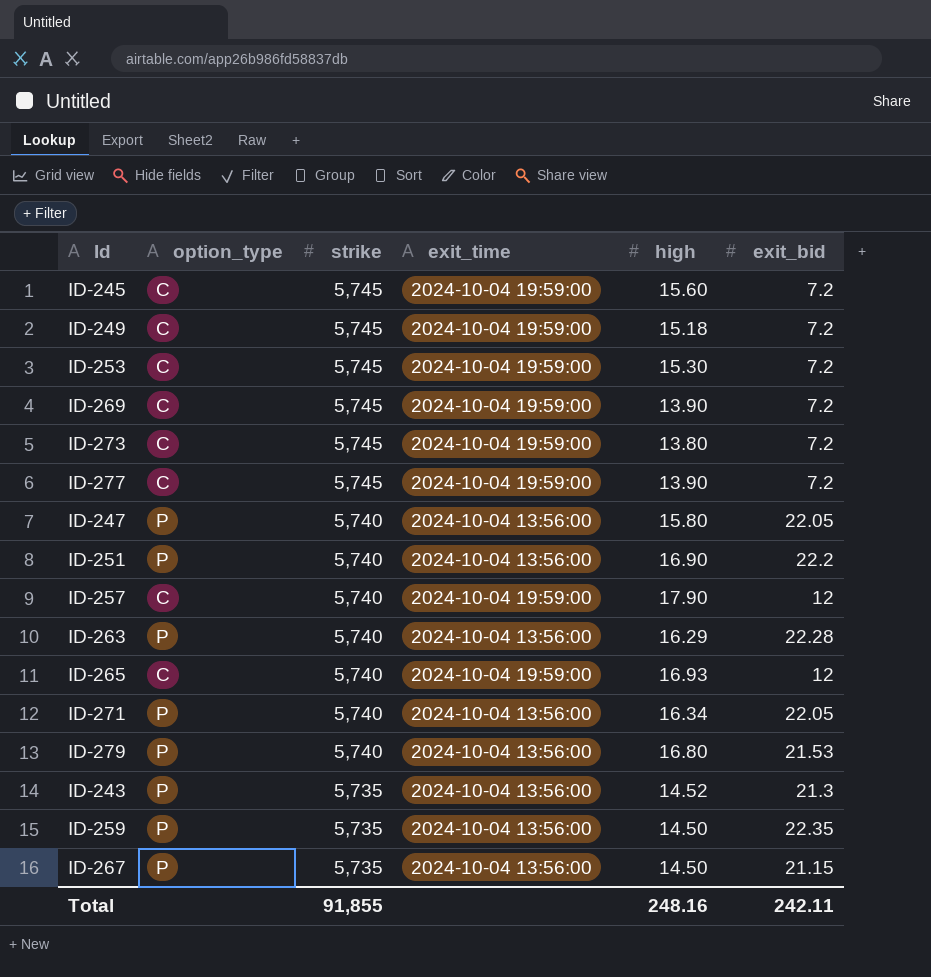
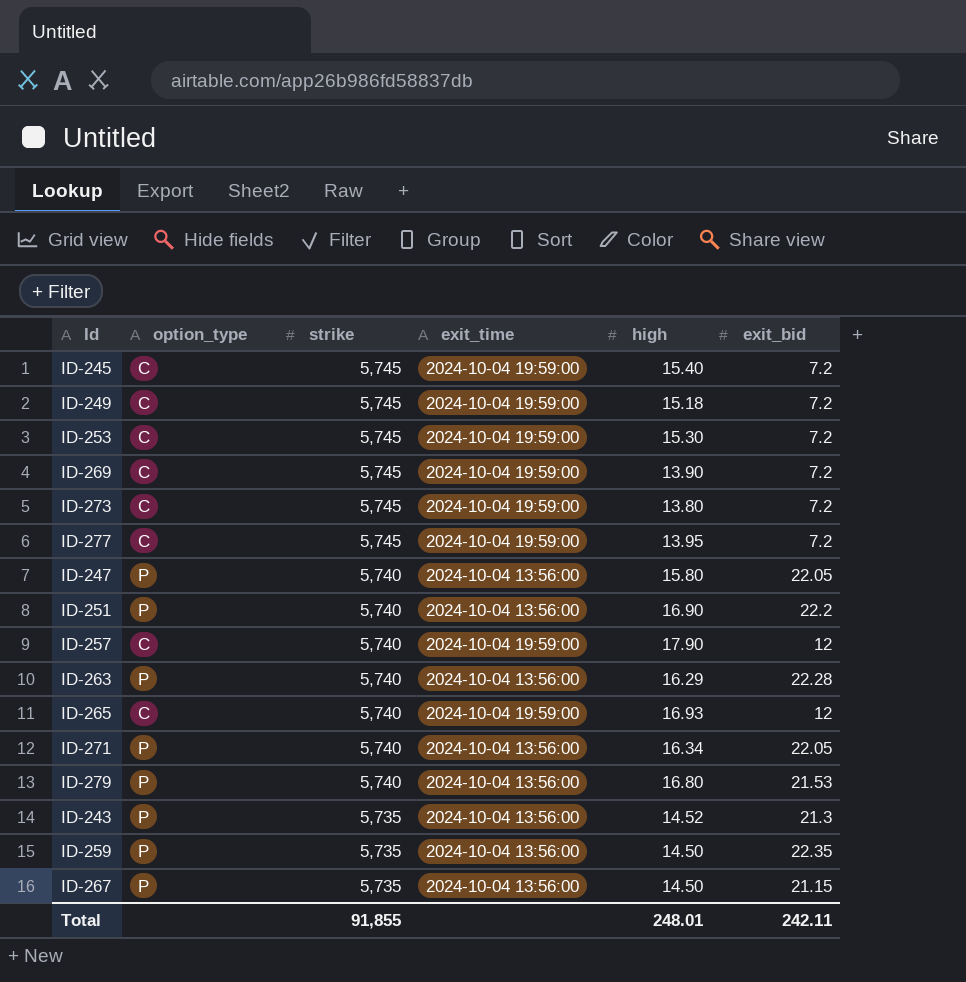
ID-245 | high: 15.60 -> 15.40
ID-277 | high: 13.90 -> 13.95
Total | high: 248.16 -> 248.01

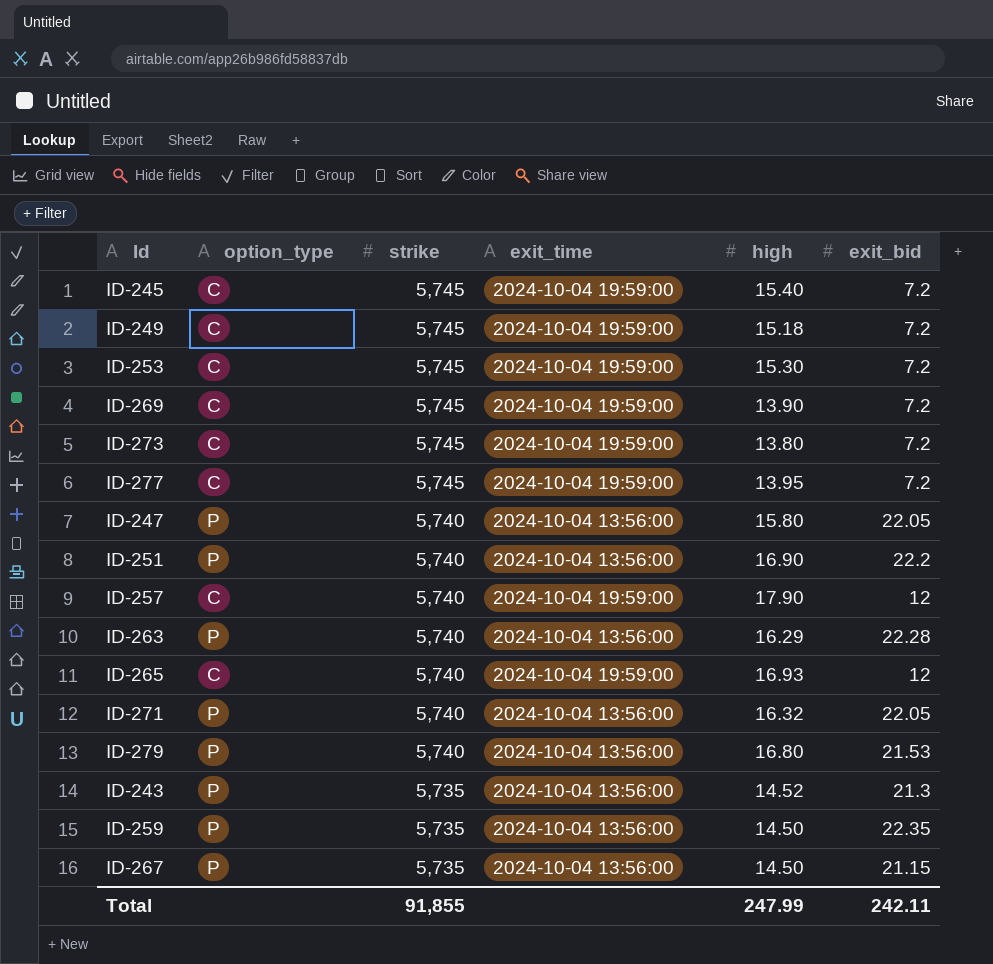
ID-271 | high: 16.34 -> 16.32
Total | high: 248.01 -> 247.99

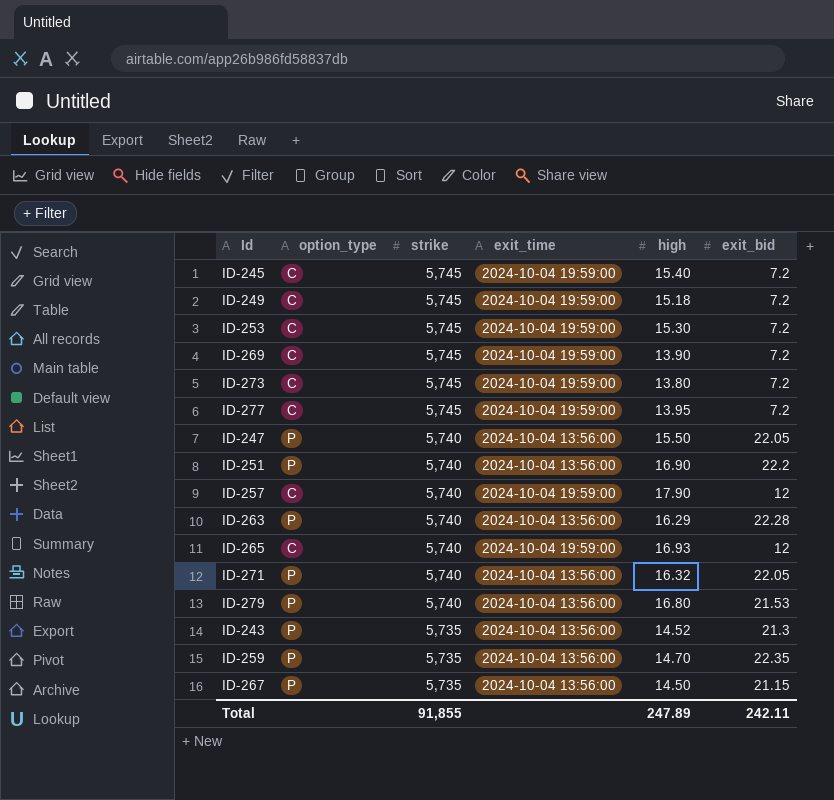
ID-247 | high: 15.80 -> 15.50
ID-259 | high: 14.50 -> 14.70
Total | high: 247.99 -> 247.89

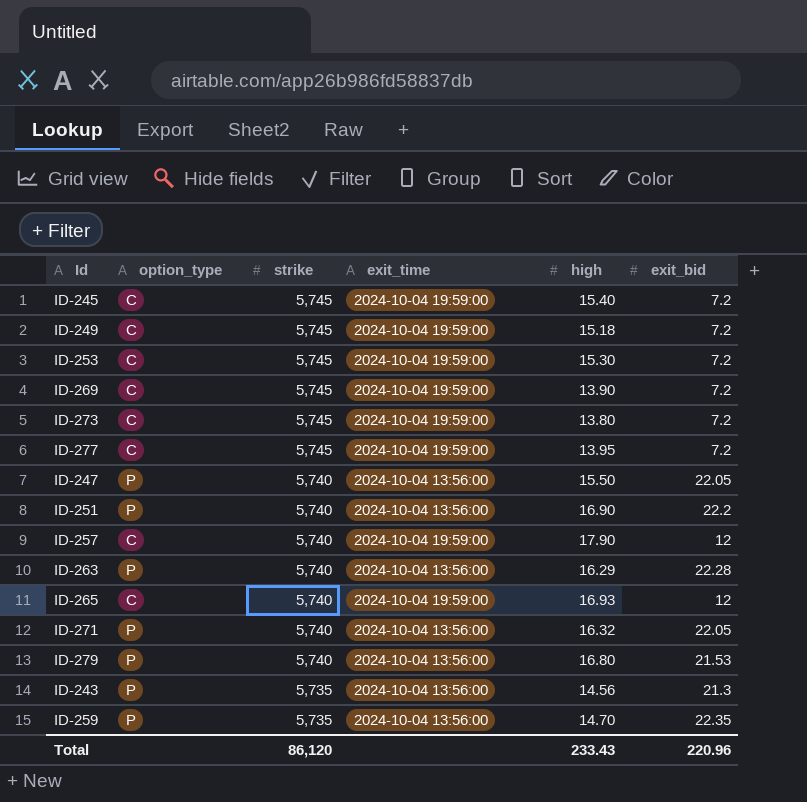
row ID-267: P | 5,735 | 2024-10-04 13:56:00 | 14.50 | 21.15 -> none
ID-243 | high: 14.52 -> 14.56
Total | strike: 91,855 -> 86,120
Total | high: 247.89 -> 233.43
Total | exit_bid: 242.11 -> 220.96

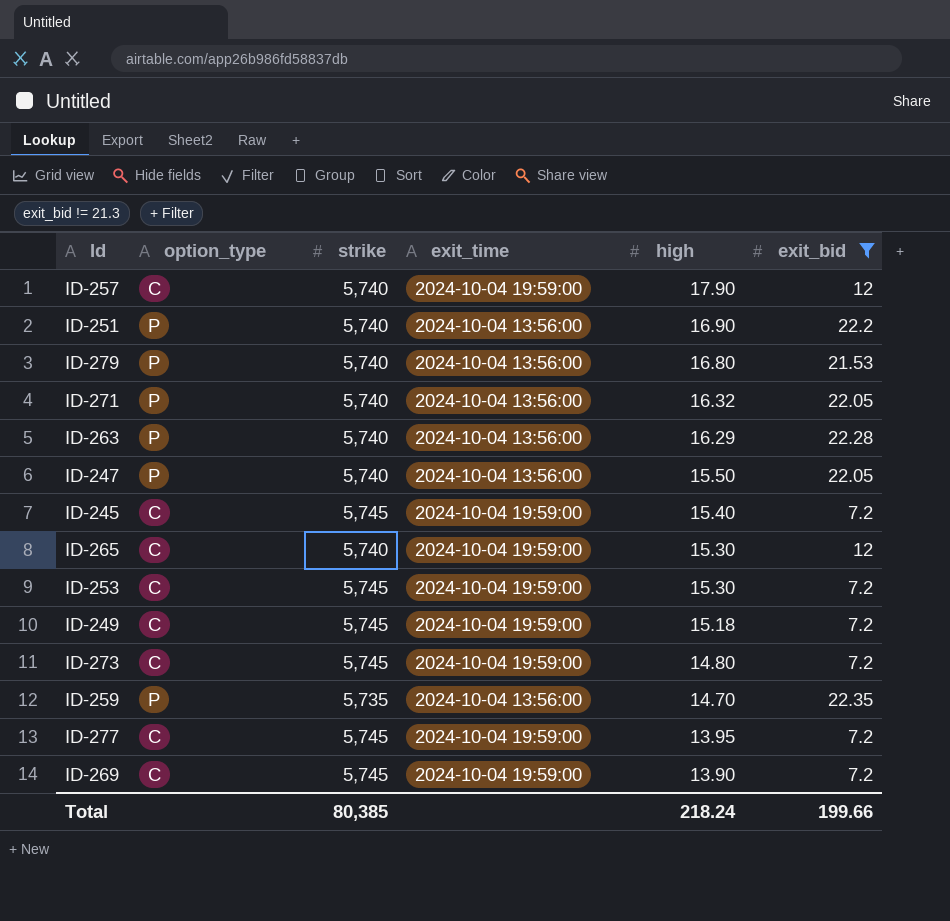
filter: none -> exit_bid != 21.3
row order: strike descending -> high descending
ID-265 | high: 16.93 -> 15.30
ID-273 | high: 13.80 -> 14.80
Total | strike: 86,120 -> 80,385
Total | high: 233.43 -> 218.24
Total | exit_bid: 220.96 -> 199.66

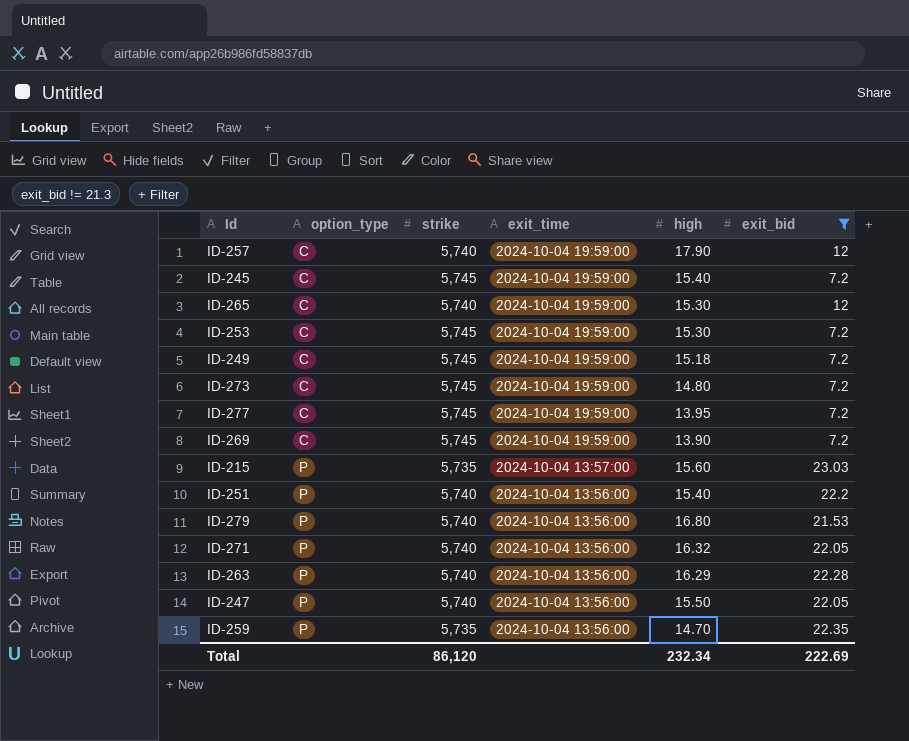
row order: high descending -> option_type ascending
row ID-215: none -> P | 5,735 | 2024-10-04 13:57:00 | 15.60 | 23.03
ID-251 | high: 16.90 -> 15.40
Total | strike: 80,385 -> 86,120
Total | high: 218.24 -> 232.34
Total | exit_bid: 199.66 -> 222.69

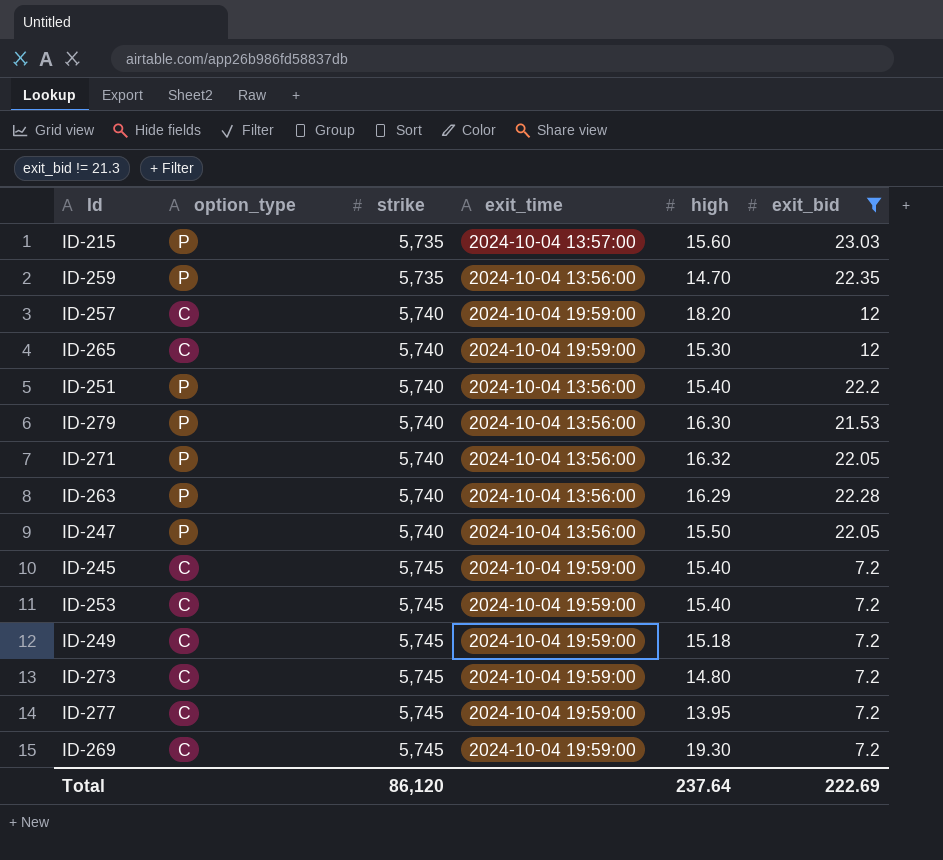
row order: option_type ascending -> strike ascending
ID-257 | high: 17.90 -> 18.20
ID-279 | high: 16.80 -> 16.30
ID-253 | high: 15.30 -> 15.40
ID-269 | high: 13.90 -> 19.30
Total | high: 232.34 -> 237.64

